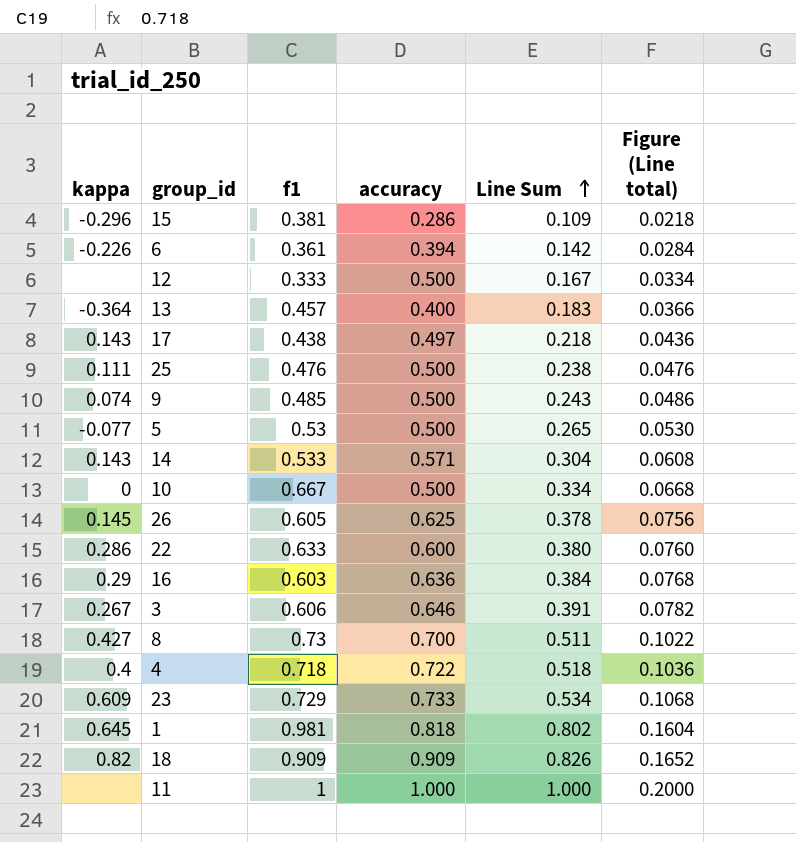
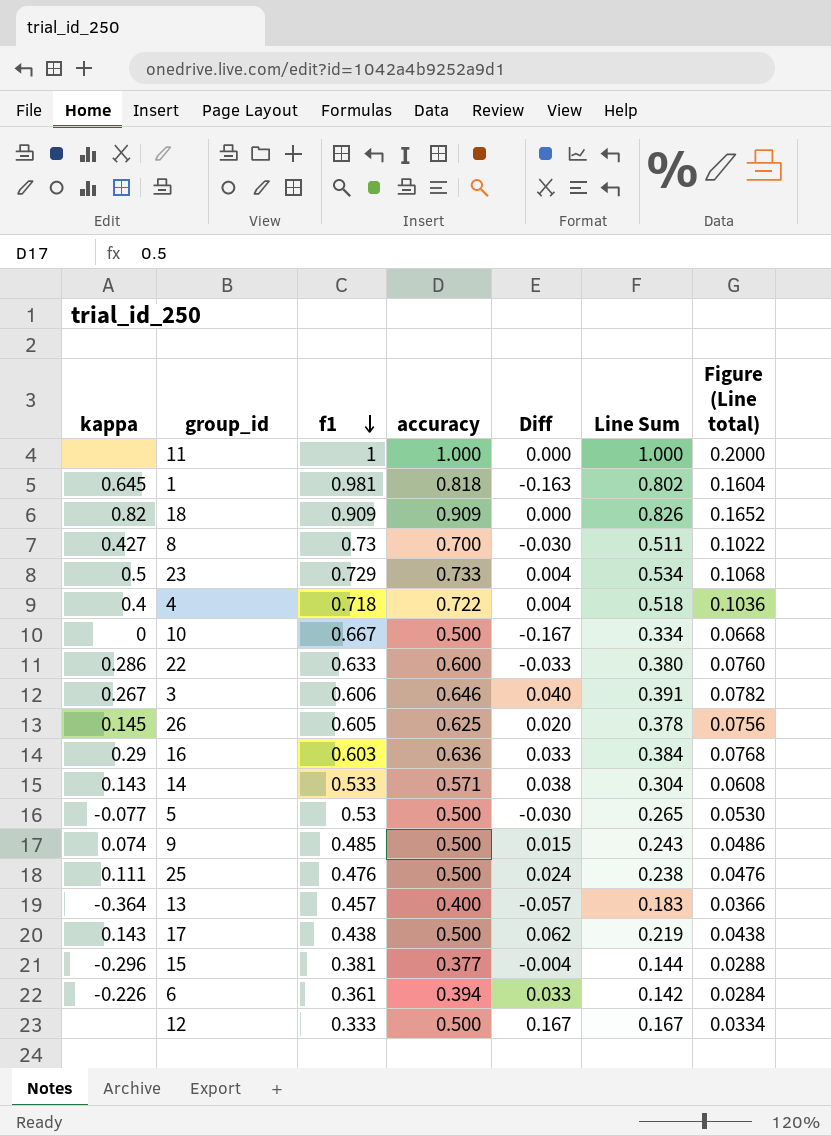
row order: Line Sum ascending -> f1 descending
column Diff | formula: none -> [accuracy] - [f1]
23 | kappa: 0.609 -> 0.5
17 | accuracy: 0.497 -> 0.500
17 | Line Sum: 0.218 -> 0.219
17 | Figure (Line total): 0.0436 -> 0.0438
15 | accuracy: 0.286 -> 0.377
15 | Line Sum: 0.109 -> 0.144
15 | Figure (Line total): 0.0218 -> 0.0288

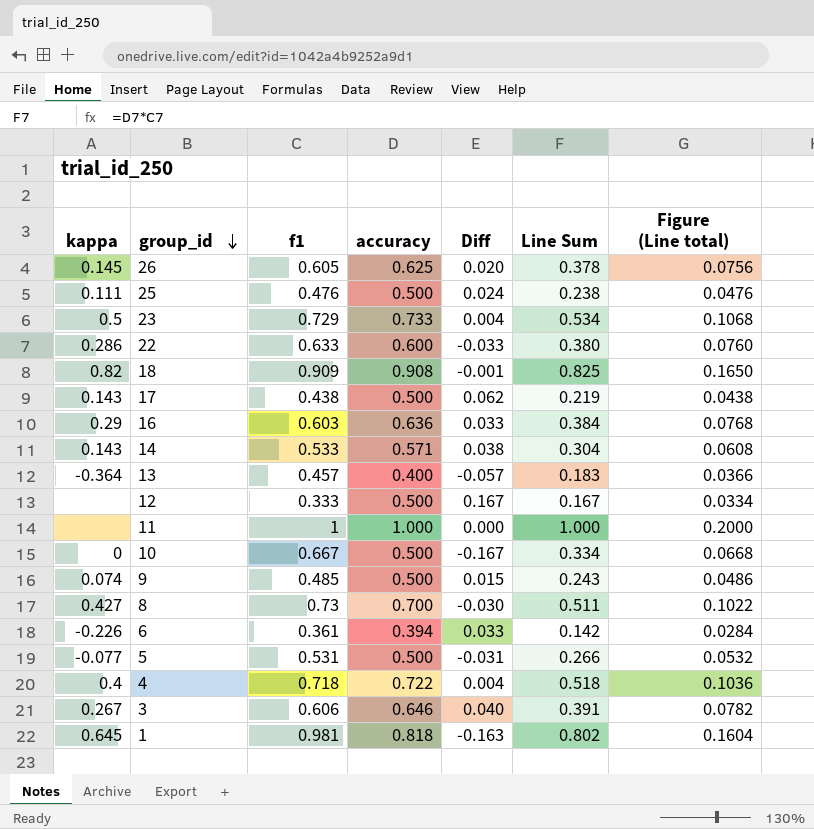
row order: f1 descending -> group_id descending
row 15: -0.296 | 0.381 | 0.377 | -0.004 | 0.144 | 0.0288 -> none
18 | accuracy: 0.909 -> 0.908
18 | Diff: 0.000 -> -0.001
18 | Line Sum: 0.826 -> 0.825
18 | Figure (Line total): 0.1652 -> 0.1650
5 | f1: 0.53 -> 0.531
5 | Diff: -0.030 -> -0.031
5 | Line Sum: 0.265 -> 0.266
5 | Figure (Line total): 0.0530 -> 0.0532

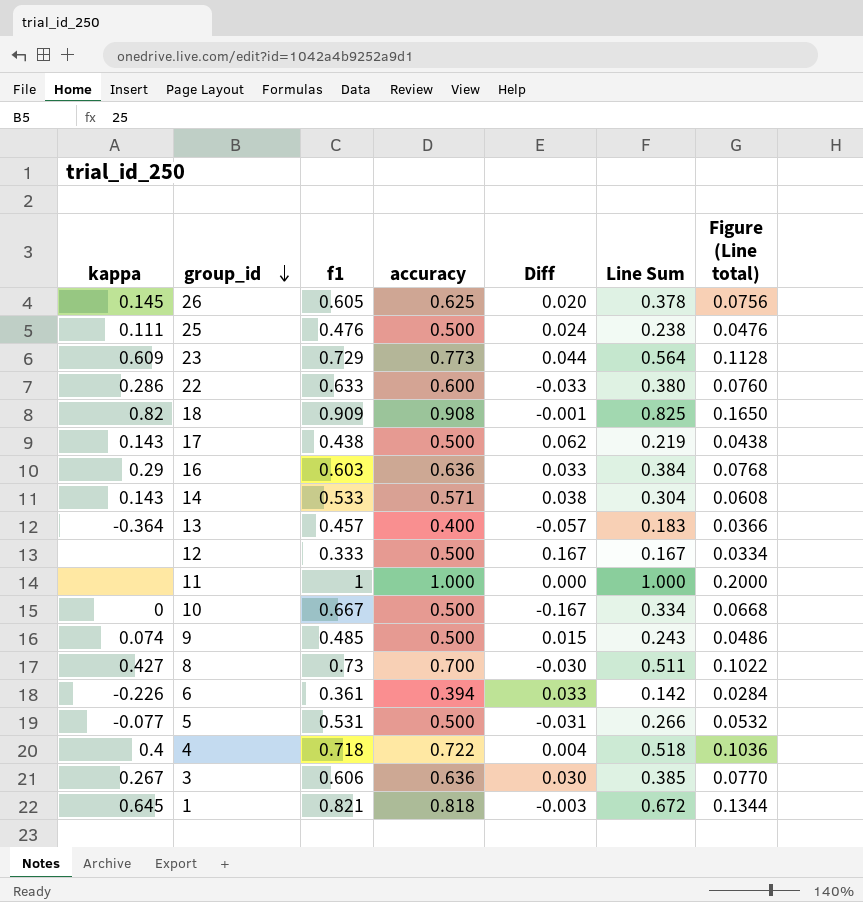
23 | kappa: 0.5 -> 0.609
23 | accuracy: 0.733 -> 0.773
23 | Diff: 0.004 -> 0.044
23 | Line Sum: 0.534 -> 0.564
23 | Figure (Line total): 0.1068 -> 0.1128
3 | accuracy: 0.646 -> 0.636
3 | Diff: 0.040 -> 0.030
3 | Line Sum: 0.391 -> 0.385
3 | Figure (Line total): 0.0782 -> 0.0770
1 | f1: 0.981 -> 0.821
1 | Diff: -0.163 -> -0.003
1 | Line Sum: 0.802 -> 0.672
1 | Figure (Line total): 0.1604 -> 0.1344

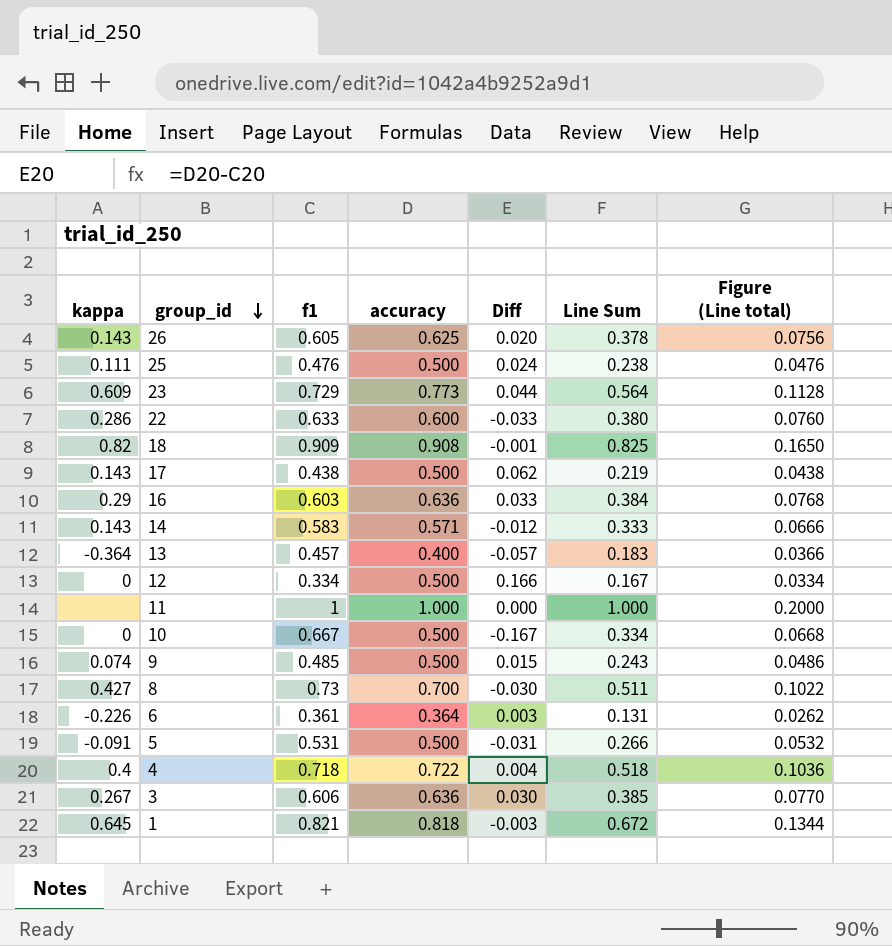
26 | kappa: 0.145 -> 0.143
14 | f1: 0.533 -> 0.583
14 | Diff: 0.038 -> -0.012
14 | Line Sum: 0.304 -> 0.333
14 | Figure (Line total): 0.0608 -> 0.0666
12 | kappa: none -> 0
12 | f1: 0.333 -> 0.334
12 | Diff: 0.167 -> 0.166
6 | accuracy: 0.394 -> 0.364
6 | Diff: 0.033 -> 0.003
6 | Line Sum: 0.142 -> 0.131
6 | Figure (Line total): 0.0284 -> 0.0262
5 | kappa: -0.077 -> -0.091

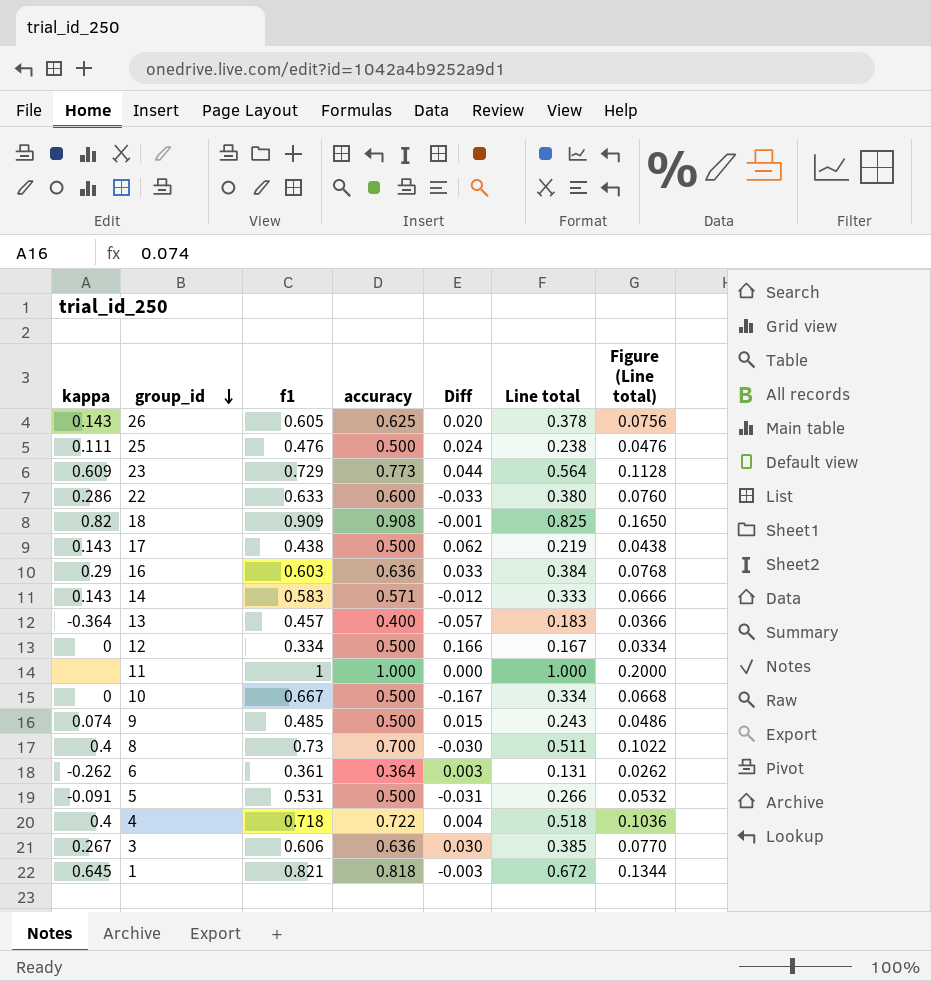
column name: Line Sum -> Line total
8 | kappa: 0.427 -> 0.4
6 | kappa: -0.226 -> -0.262

